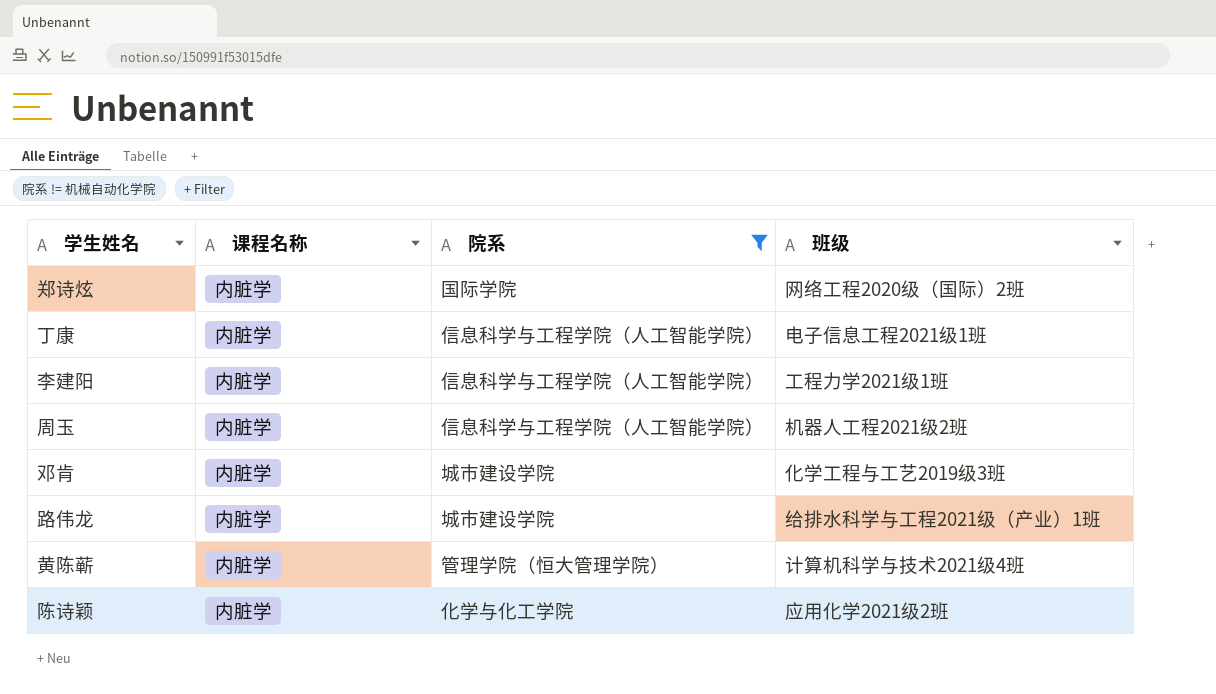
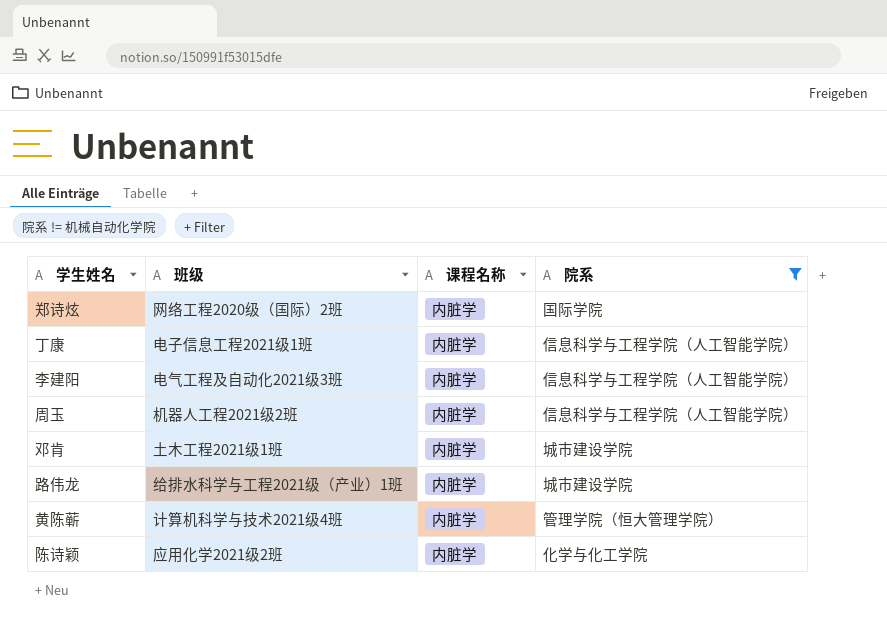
column 班级 | position: 4 -> 2
李建阳 | 班级: 工程力学2021级1班 -> 电气工程及自动化2021级3班
邓肯 | 班级: 化学工程与工艺2019级3班 -> 土木工程2021级1班

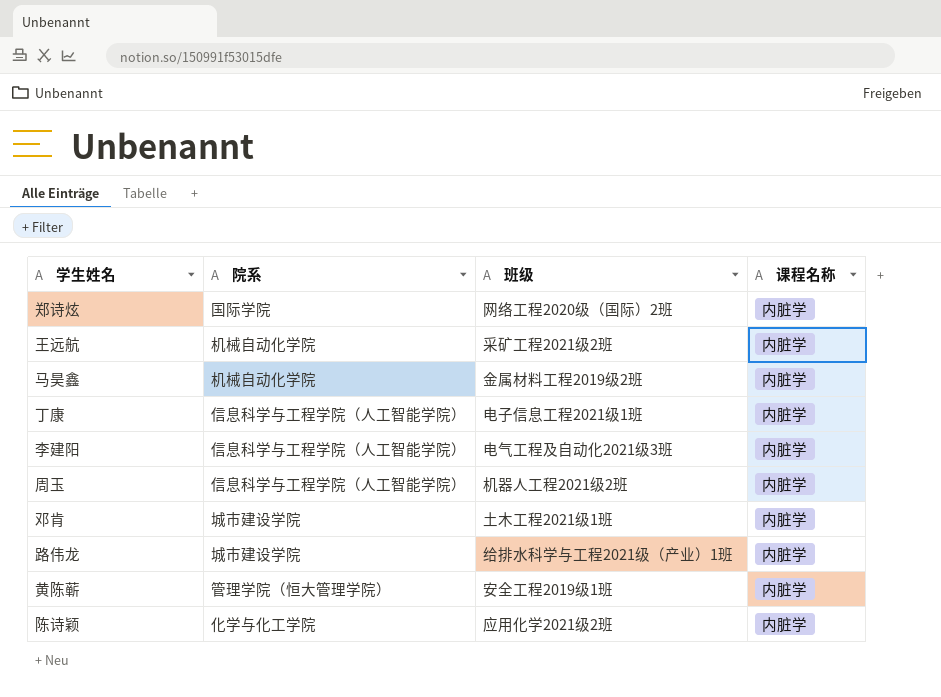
filter: 院系 != 机械自动化学院 -> none
column 院系 | position: 4 -> 2
黄陈蕲 | 班级: 计算机科学与技术2021级4班 -> 安全工程2019级1班

